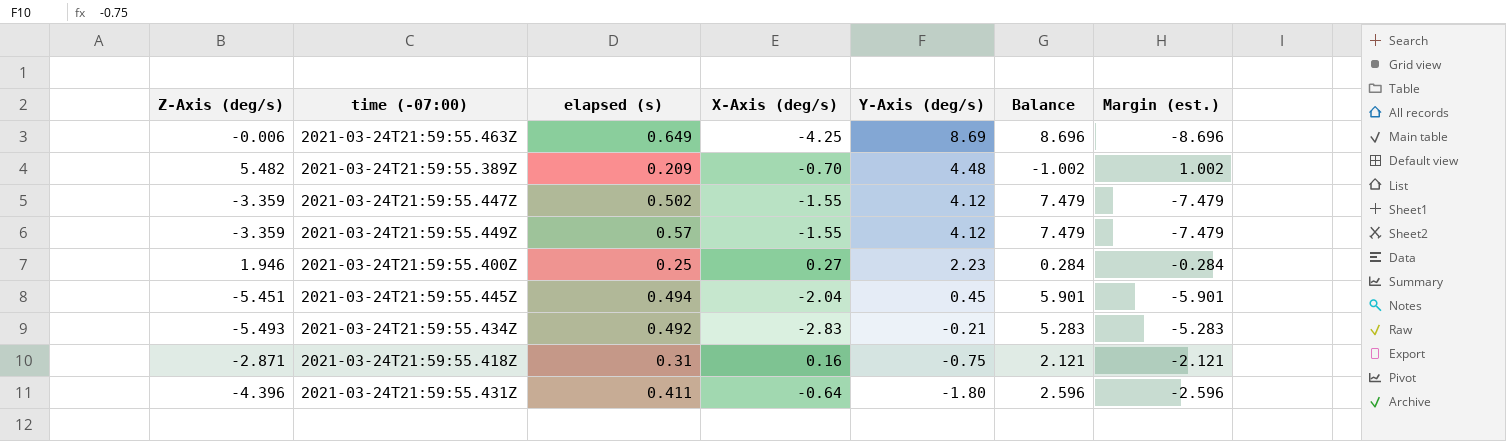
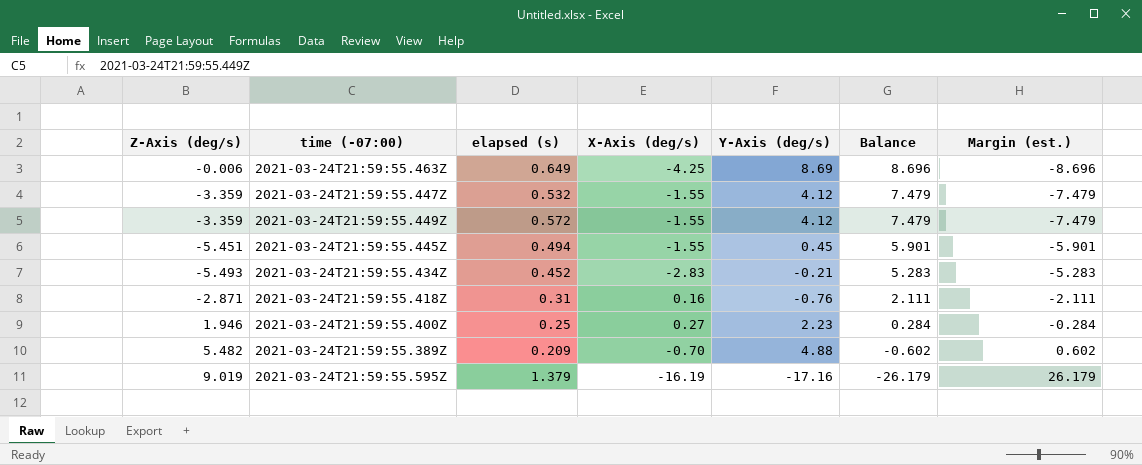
row order: Y-Axis (deg/s) descending -> Balance descending
row 2021-03-24T21:59:55.431Z: -4.396 | 0.411 | -0.64 | -1.80 | 2.596 | -2.596 -> none
2021-03-24T21:59:55.447Z | elapsed (s): 0.502 -> 0.532
2021-03-24T21:59:55.449Z | elapsed (s): 0.57 -> 0.572
2021-03-24T21:59:55.445Z | X-Axis (deg/s): -2.04 -> -1.55
2021-03-24T21:59:55.434Z | elapsed (s): 0.492 -> 0.452
2021-03-24T21:59:55.418Z | Y-Axis (deg/s): -0.75 -> -0.76
2021-03-24T21:59:55.418Z | Balance: 2.121 -> 2.111
2021-03-24T21:59:55.418Z | Margin (est.): -2.121 -> -2.111
2021-03-24T21:59:55.389Z | Y-Axis (deg/s): 4.48 -> 4.88
2021-03-24T21:59:55.389Z | Balance: -1.002 -> -0.602
2021-03-24T21:59:55.389Z | Margin (est.): 1.002 -> 0.602
row 2021-03-24T21:59:55.595Z: none -> 9.019 | 1.379 | -16.19 | -17.16 | -26.179 | 26.179

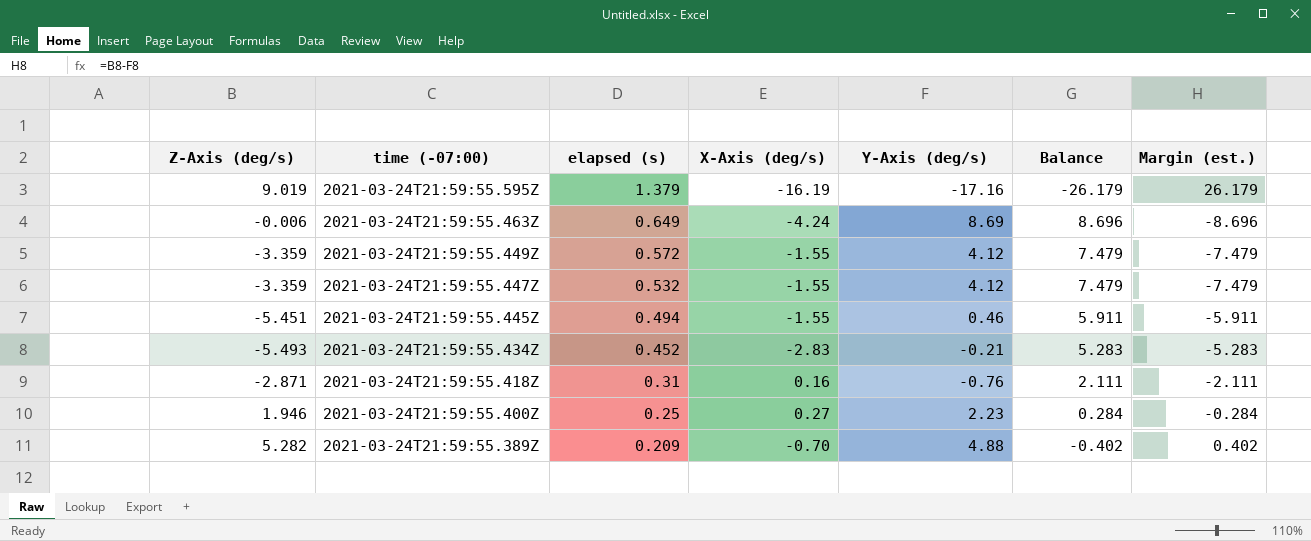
row order: Balance descending -> time (-07:00) descending
2021-03-24T21:59:55.463Z | X-Axis (deg/s): -4.25 -> -4.24
2021-03-24T21:59:55.445Z | Y-Axis (deg/s): 0.45 -> 0.46
2021-03-24T21:59:55.445Z | Balance: 5.901 -> 5.911
2021-03-24T21:59:55.445Z | Margin (est.): -5.901 -> -5.911
2021-03-24T21:59:55.389Z | Z-Axis (deg/s): 5.482 -> 5.282
2021-03-24T21:59:55.389Z | Balance: -0.602 -> -0.402
2021-03-24T21:59:55.389Z | Margin (est.): 0.602 -> 0.402

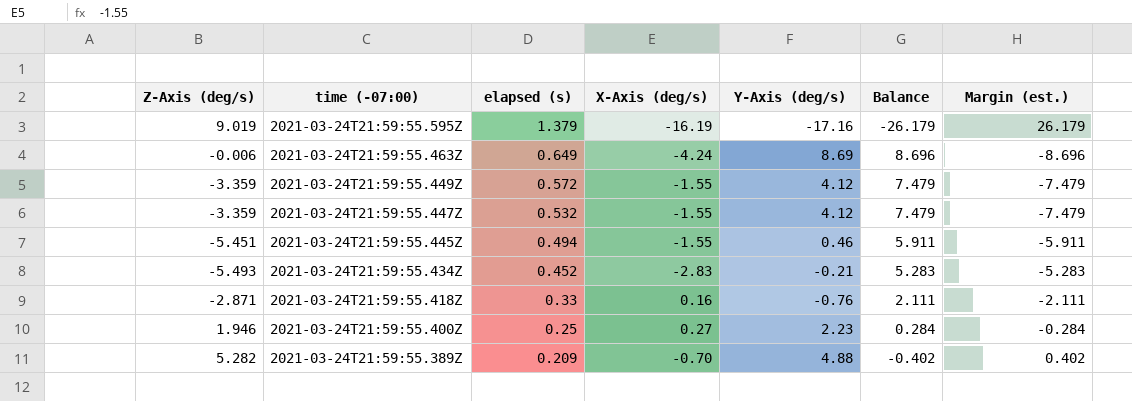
2021-03-24T21:59:55.418Z | elapsed (s): 0.31 -> 0.33

